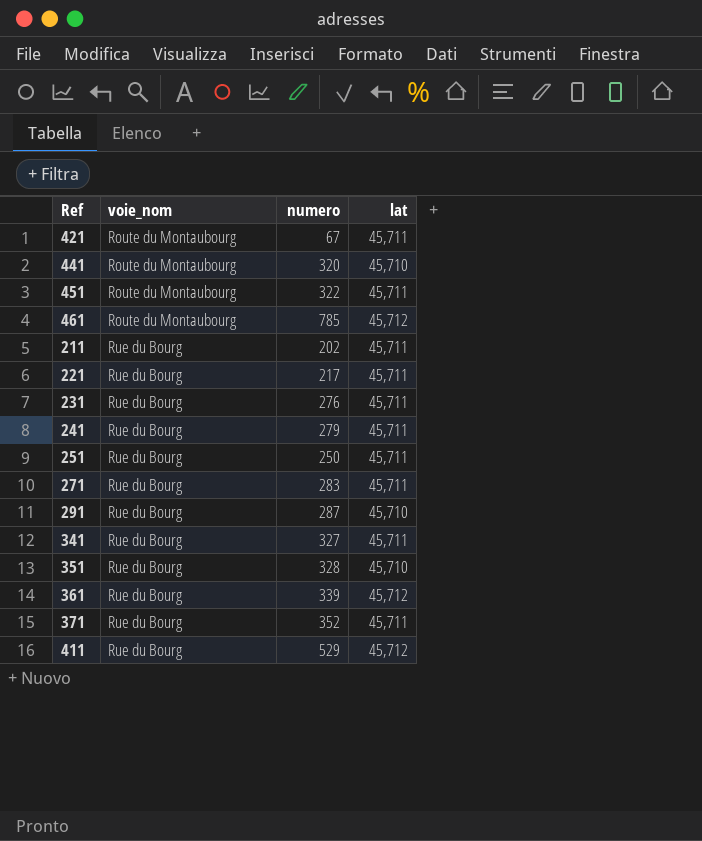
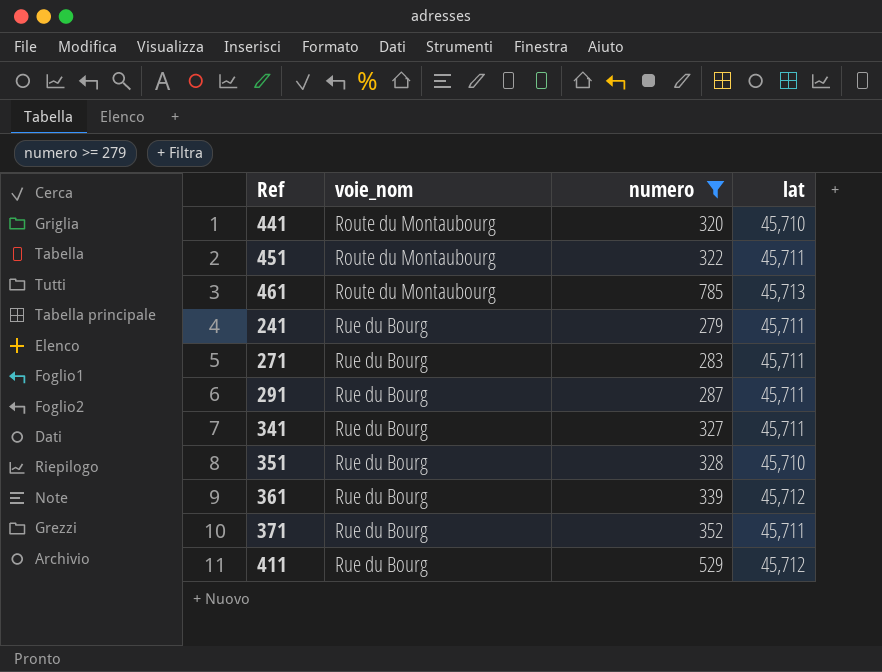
filter: none -> numero >= 279
461 | lat: 45,712 -> 45,713
291 | lat: 45,710 -> 45,711

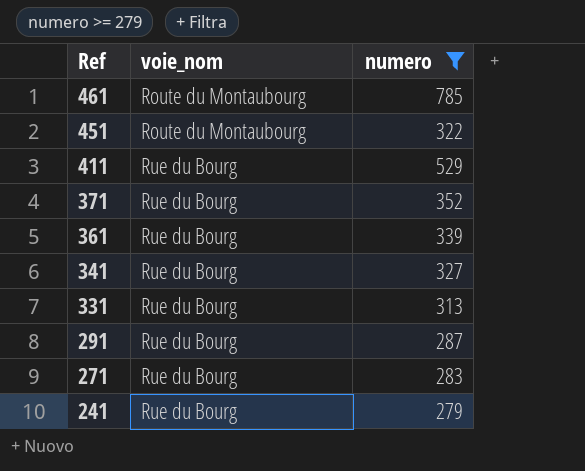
row order: voie_nom ascending -> Ref descending
column lat | position: 4 -> none
row 441: Route du Montaubourg | 320 | 45,710 -> none
row 351: Rue du Bourg | 328 | 45,710 -> none
row 331: none -> Rue du Bourg | 313

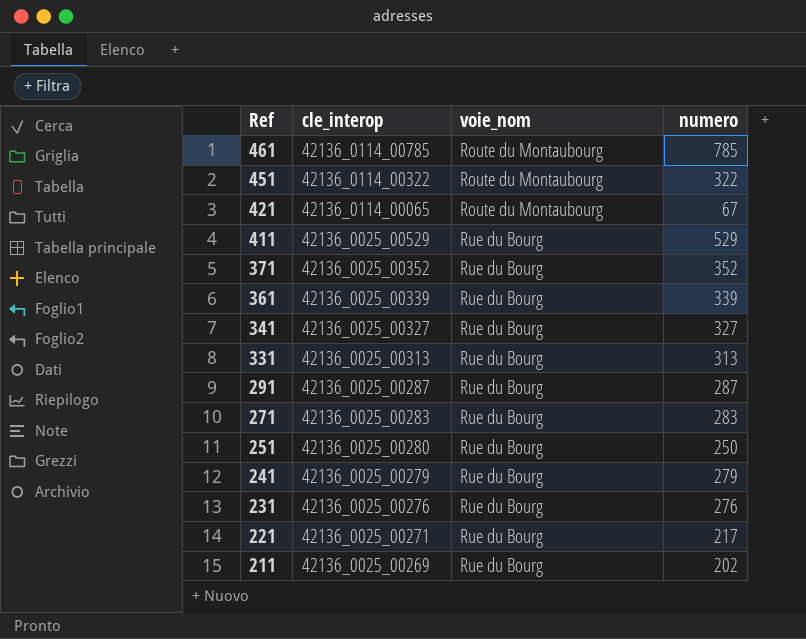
filter: numero >= 279 -> none
column cle_interop | position: none -> 2

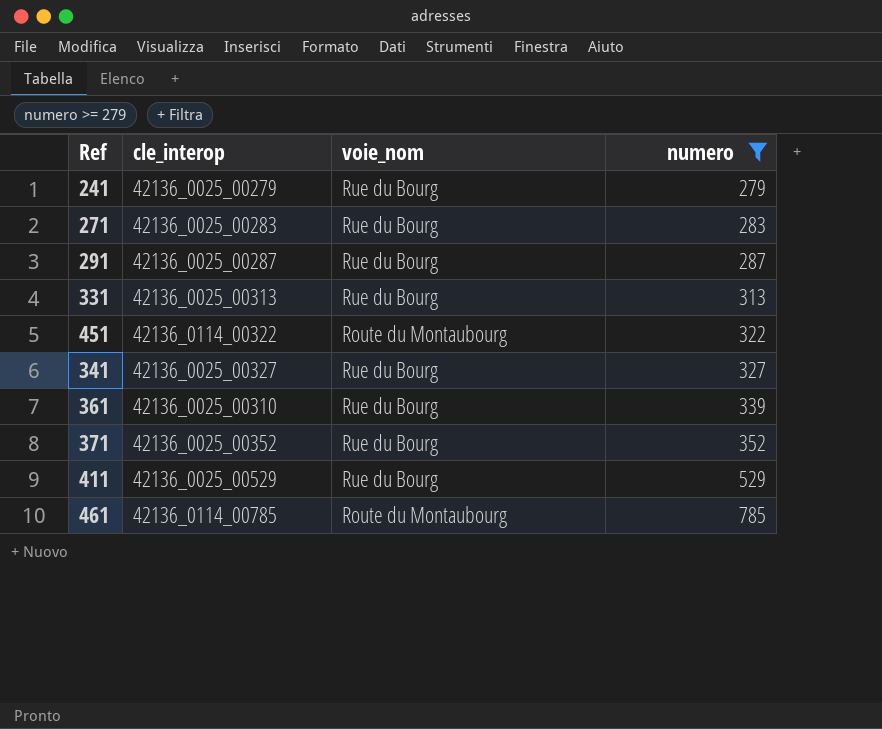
filter: none -> numero >= 279
row order: Ref descending -> numero ascending
361 | cle_interop: 42136_0025_00339 -> 42136_0025_00310

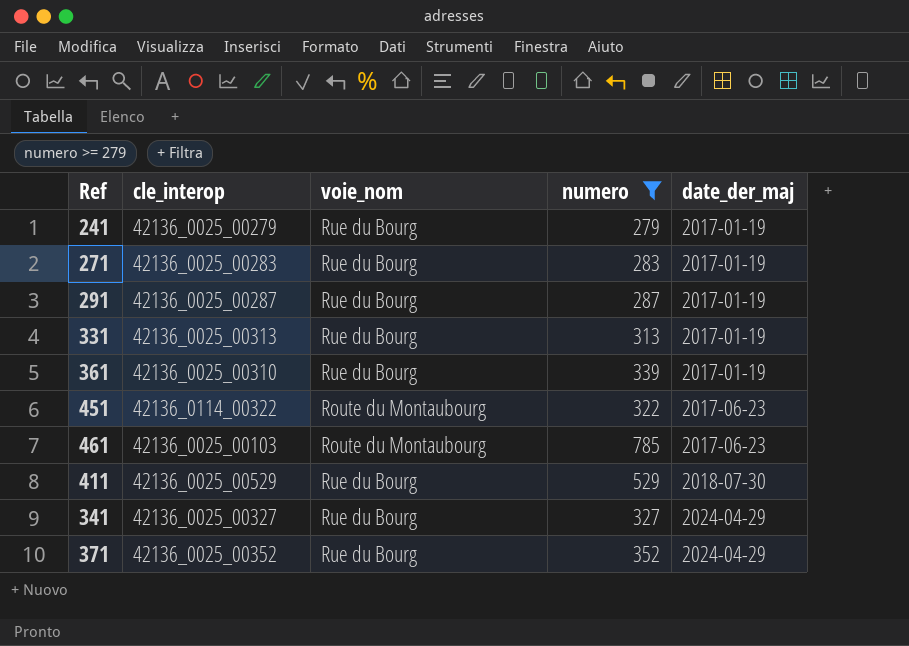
row order: numero ascending -> date_der_maj ascending
column date_der_maj | position: none -> 5
461 | cle_interop: 42136_0114_00785 -> 42136_0025_00103

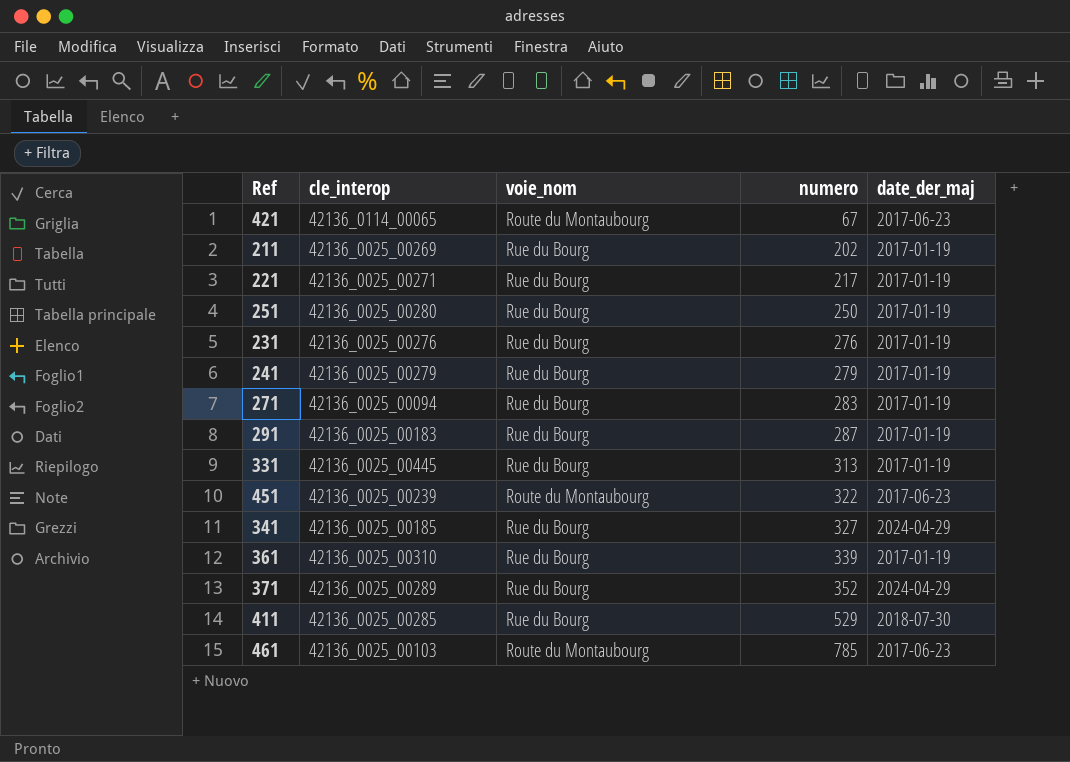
filter: numero >= 279 -> none
row order: date_der_maj ascending -> numero ascending
271 | cle_interop: 42136_0025_00283 -> 42136_0025_00094
291 | cle_interop: 42136_0025_00287 -> 42136_0025_00183
331 | cle_interop: 42136_0025_00313 -> 42136_0025_00445
451 | cle_interop: 42136_0114_00322 -> 42136_0025_00239
341 | cle_interop: 42136_0025_00327 -> 42136_0025_00185
371 | cle_interop: 42136_0025_00352 -> 42136_0025_00289
411 | cle_interop: 42136_0025_00529 -> 42136_0025_00285

